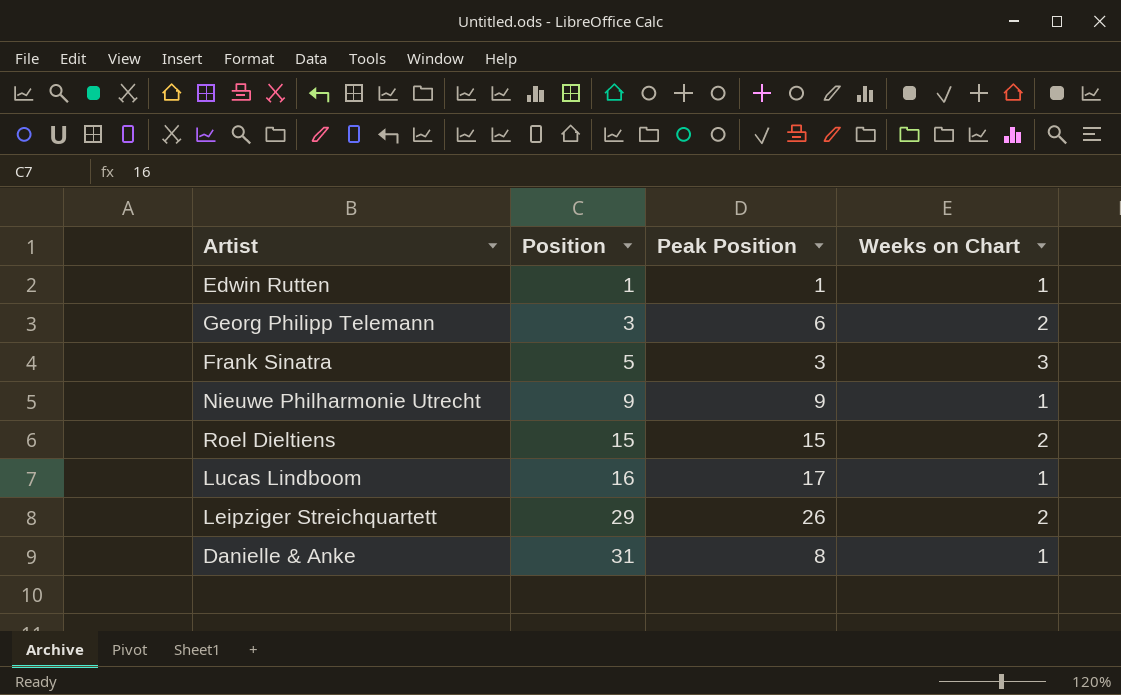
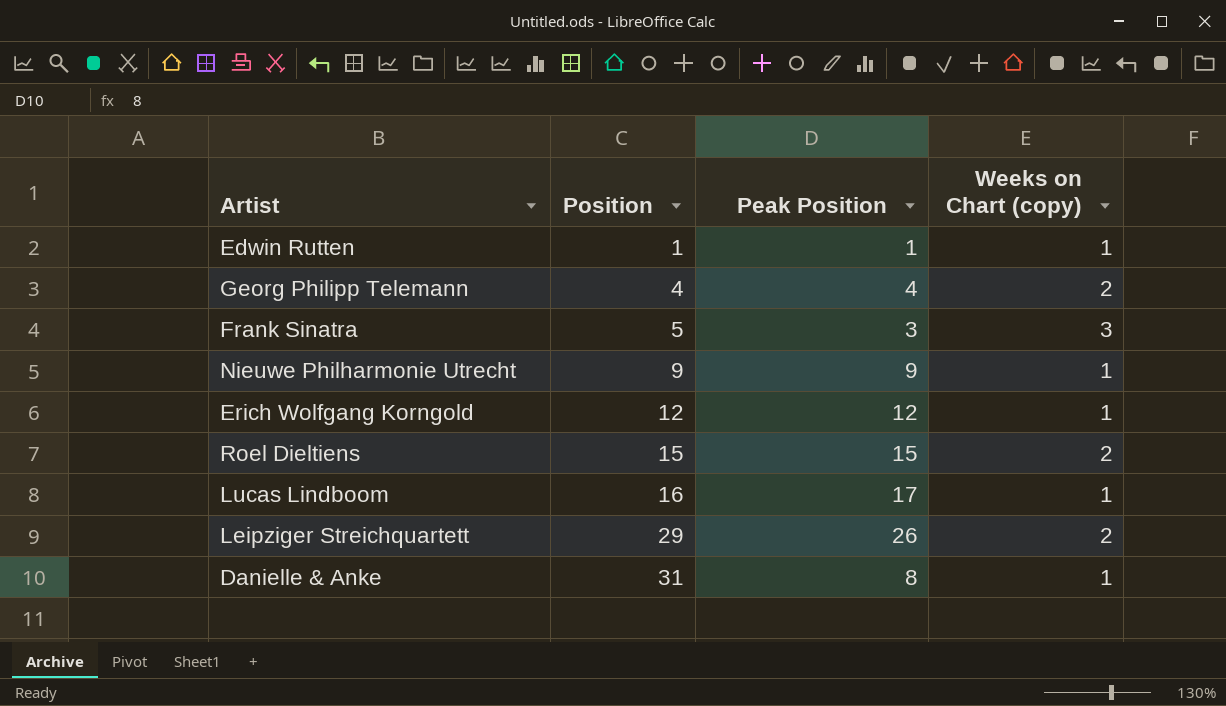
column name: Weeks on Chart -> Weeks on Chart (copy)
Georg Philipp Telemann | Position: 3 -> 4
Georg Philipp Telemann | Peak Position: 6 -> 4
row Erich Wolfgang Korngold: none -> 12 | 12 | 1

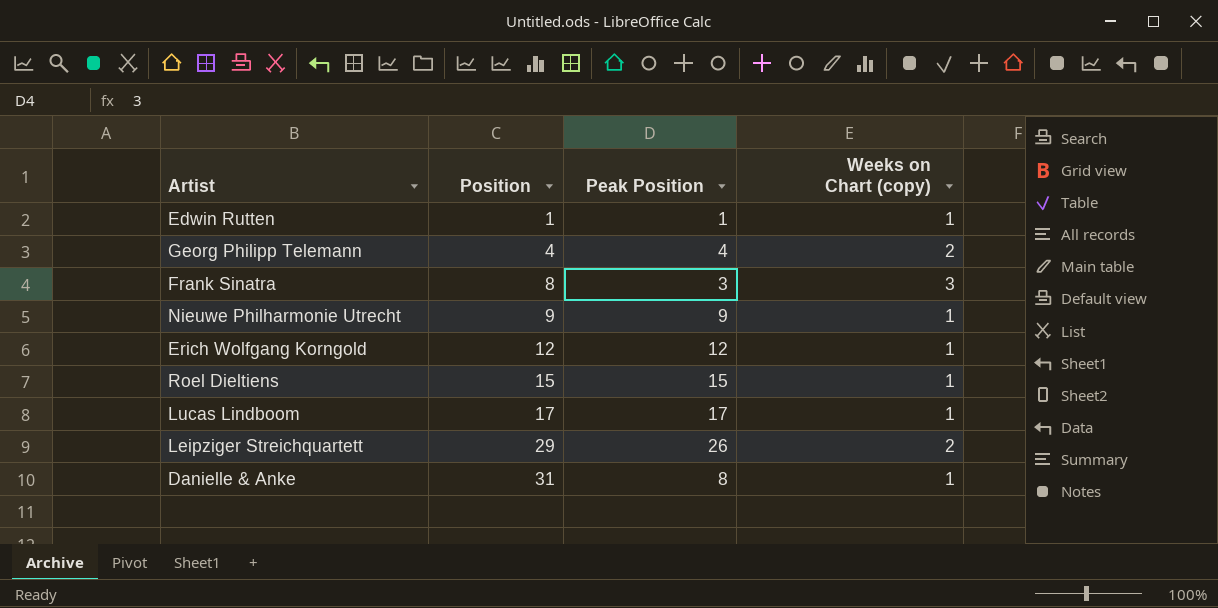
Frank Sinatra | Position: 5 -> 8
Roel Dieltiens | Weeks on Chart (copy): 2 -> 1
Lucas Lindboom | Position: 16 -> 17

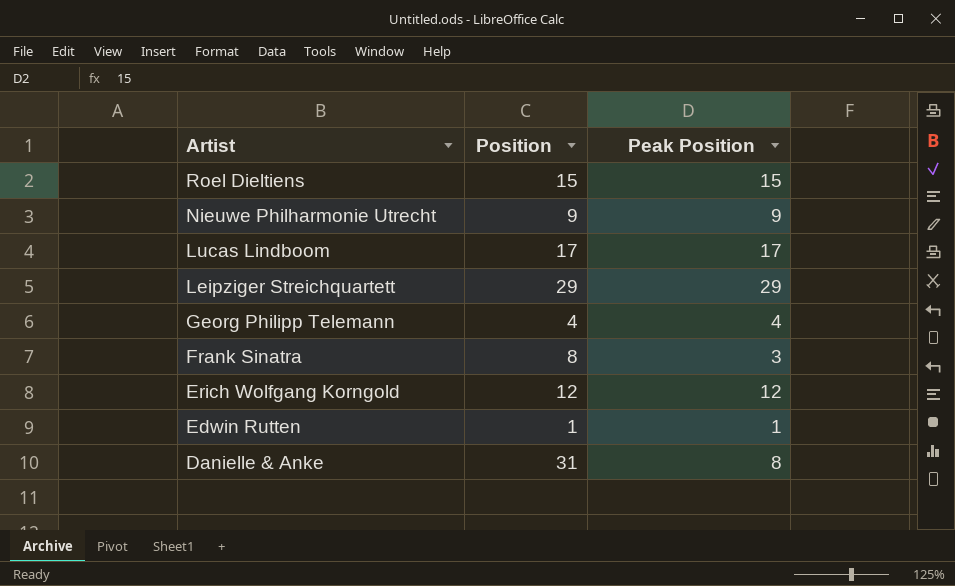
row order: Position ascending -> Artist descending
column Weeks on Chart (copy) | position: 4 -> none
Leipziger Streichquartett | Peak Position: 26 -> 29

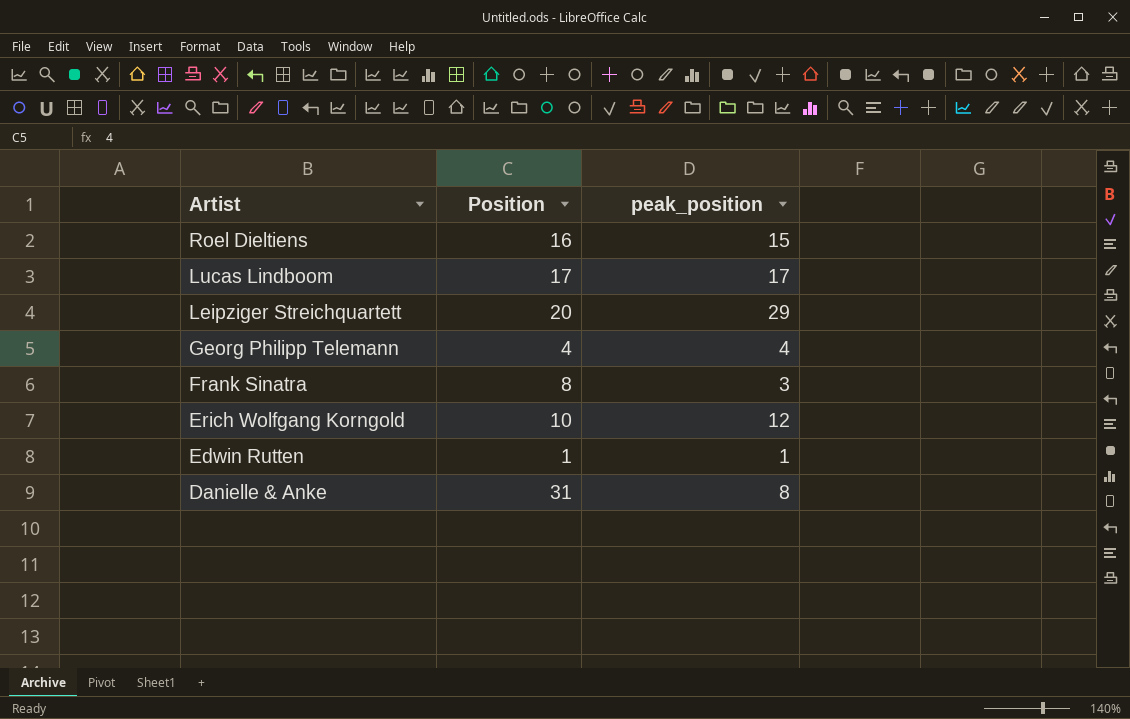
column name: Peak Position -> peak_position
row Nieuwe Philharmonie Utrecht: 9 | 9 -> none
Roel Dieltiens | Position: 15 -> 16
Leipziger Streichquartett | Position: 29 -> 20
Erich Wolfgang Korngold | Position: 12 -> 10

